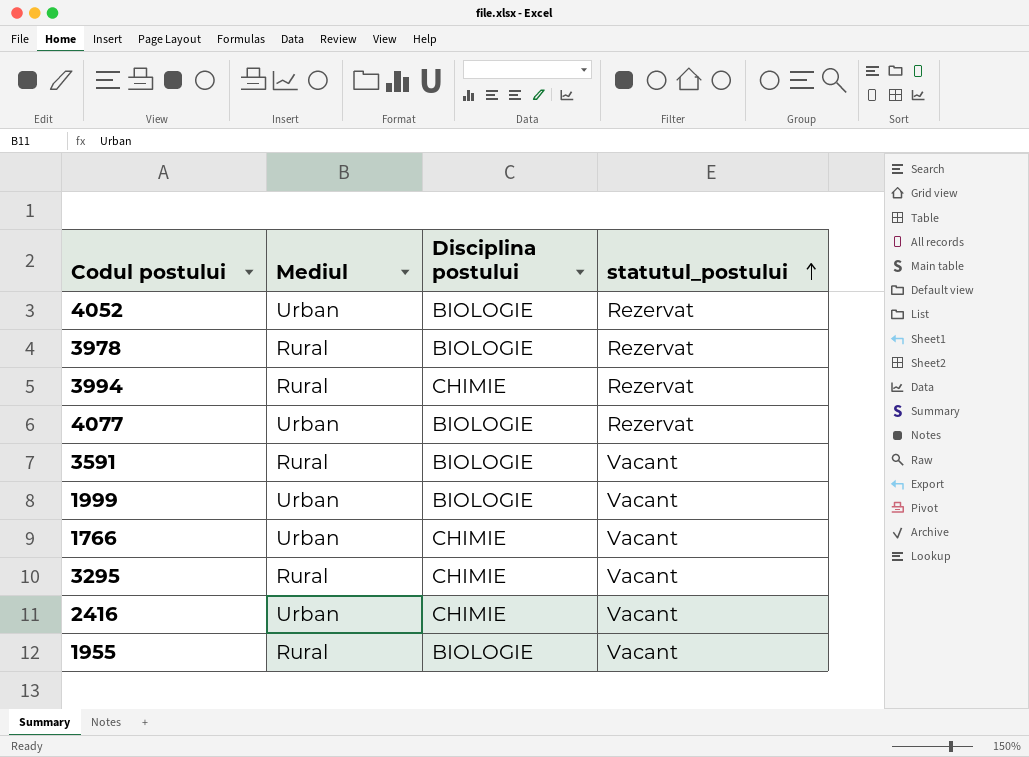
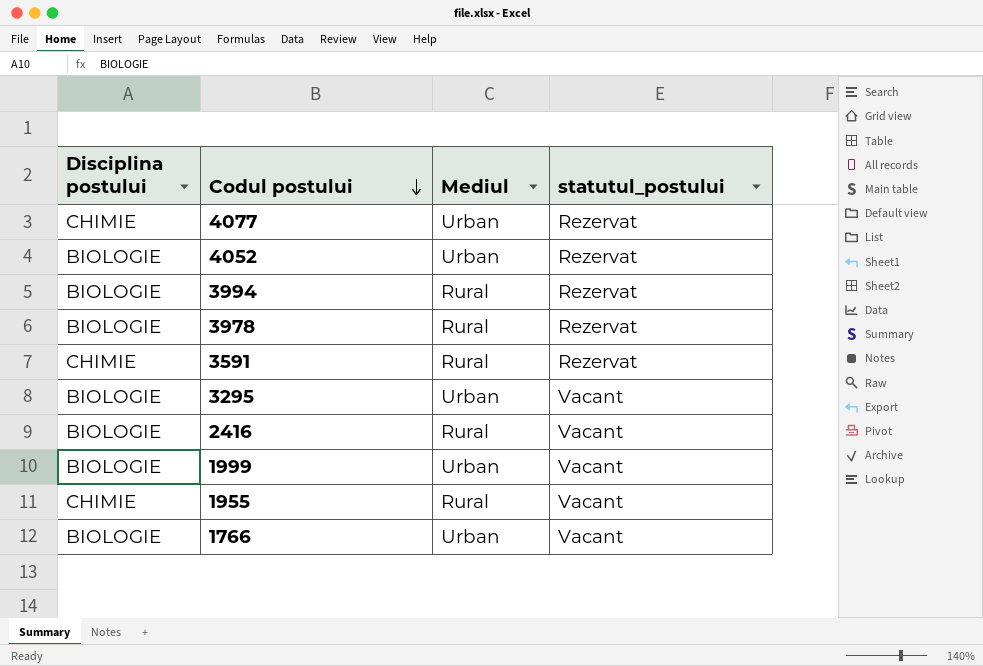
row order: statutul_postului ascending -> Codul postului descending
column Disciplina postului | position: 3 -> 1
4077 | Disciplina postului: BIOLOGIE -> CHIMIE
3994 | Disciplina postului: CHIMIE -> BIOLOGIE
3591 | Disciplina postului: BIOLOGIE -> CHIMIE
3591 | statutul_postului: Vacant -> Rezervat
3295 | Disciplina postului: CHIMIE -> BIOLOGIE
3295 | Mediul: Rural -> Urban
2416 | Disciplina postului: CHIMIE -> BIOLOGIE
2416 | Mediul: Urban -> Rural
1955 | Disciplina postului: BIOLOGIE -> CHIMIE
1766 | Disciplina postului: CHIMIE -> BIOLOGIE

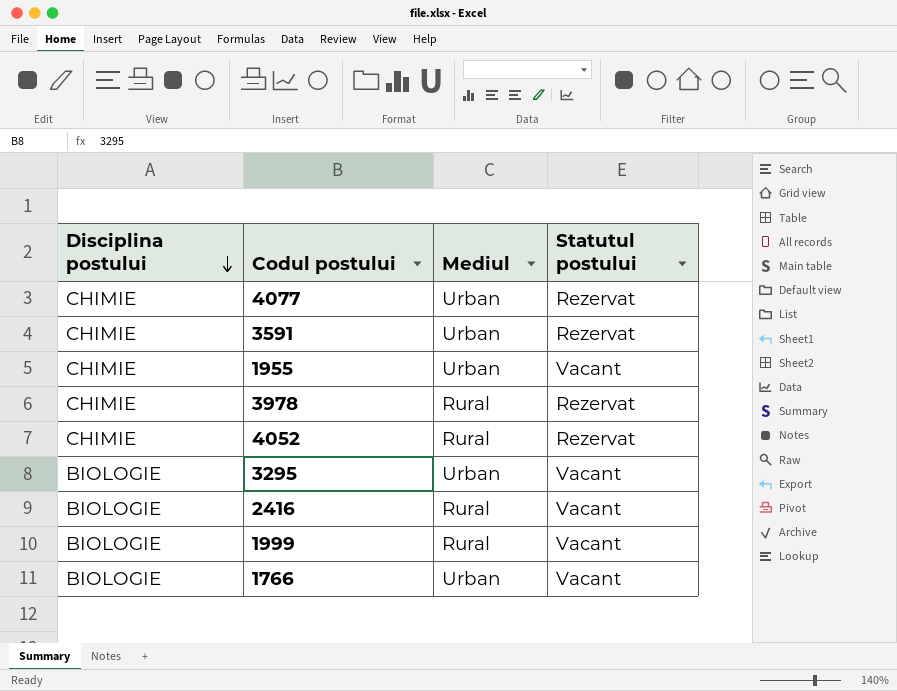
row order: Codul postului descending -> Disciplina postului descending
column name: statutul_postului -> Statutul postului
row 3994: BIOLOGIE | Rural | Rezervat -> none
3591 | Mediul: Rural -> Urban
1955 | Mediul: Rural -> Urban
3978 | Disciplina postului: BIOLOGIE -> CHIMIE
4052 | Disciplina postului: BIOLOGIE -> CHIMIE
4052 | Mediul: Urban -> Rural
1999 | Mediul: Urban -> Rural

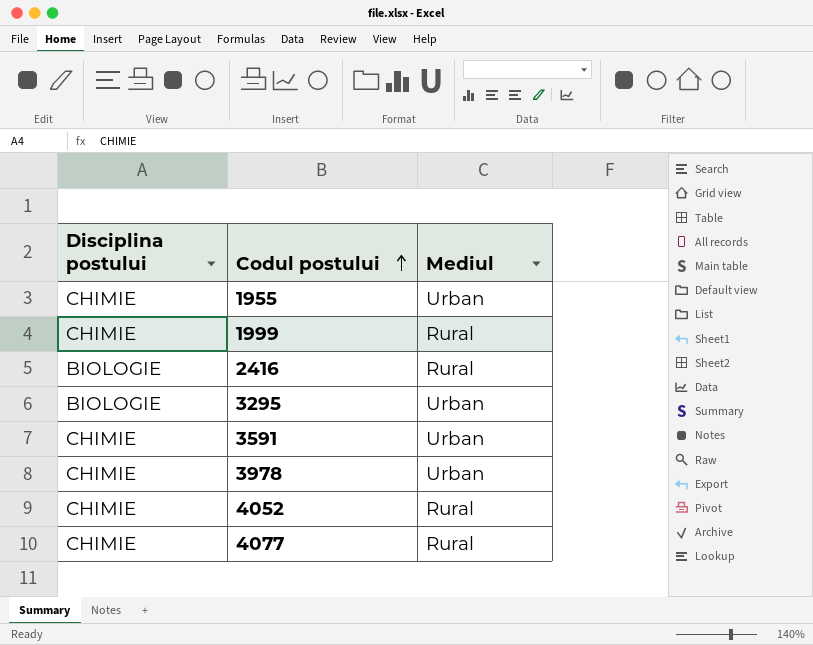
row order: Disciplina postului descending -> Codul postului ascending
column Statutul postului | position: 4 -> none
row 1766: BIOLOGIE | Urban | Vacant -> none
1999 | Disciplina postului: BIOLOGIE -> CHIMIE
3978 | Mediul: Rural -> Urban
4077 | Mediul: Urban -> Rural

